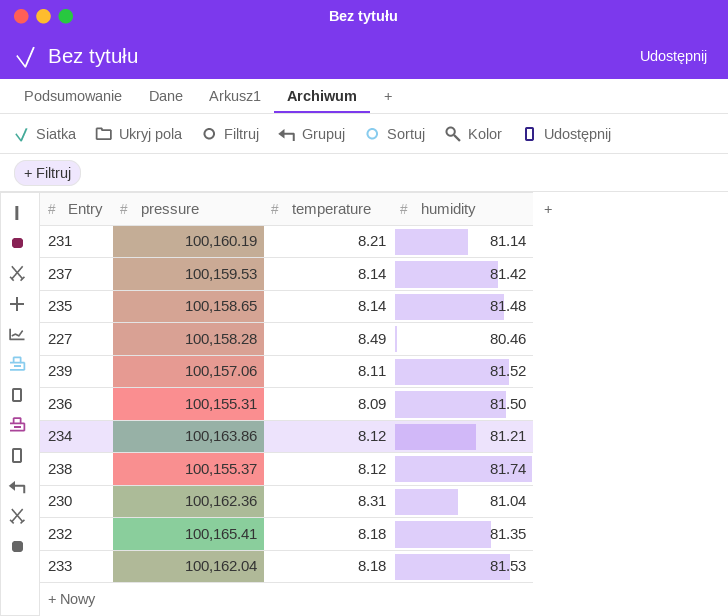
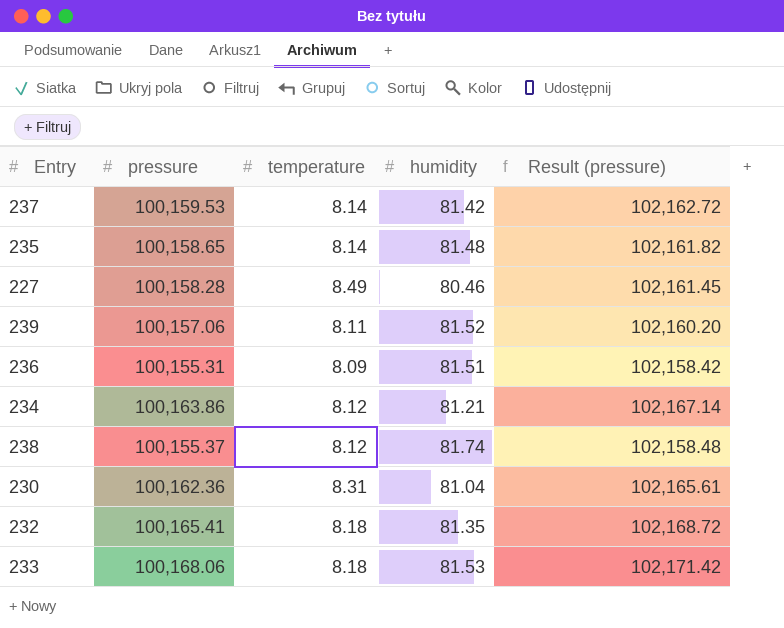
column Result (pressure) | formula: none -> [pressure] * 1.02
row 231: 100,160.19 | 8.21 | 81.14 -> none
236 | humidity: 81.50 -> 81.51
233 | pressure: 100,162.04 -> 100,168.06

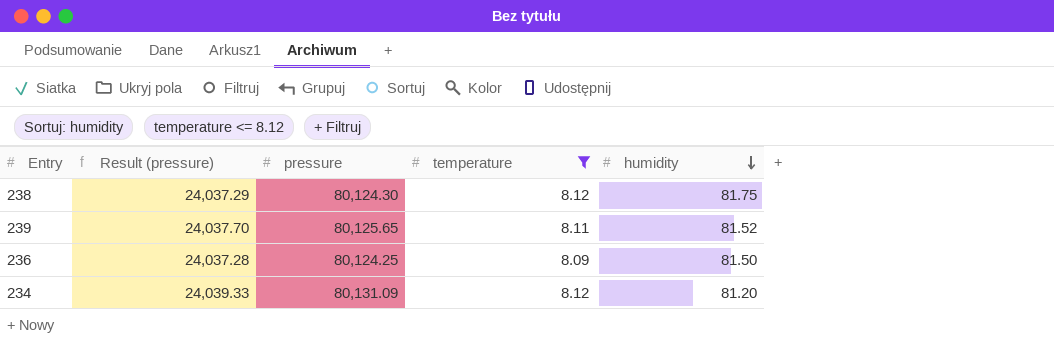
filter: none -> temperature <= 8.12
row order: none -> humidity descending
column Result (pressure) | formula: [pressure] * 1.02 -> [pressure] * 0.3
column Result (pressure) | position: 5 -> 2
238 | pressure: 100,155.37 -> 80,124.30
238 | humidity: 81.74 -> 81.75
239 | pressure: 100,157.06 -> 80,125.65
236 | pressure: 100,155.31 -> 80,124.25
236 | humidity: 81.51 -> 81.50
234 | pressure: 100,163.86 -> 80,131.09
234 | humidity: 81.21 -> 81.20

